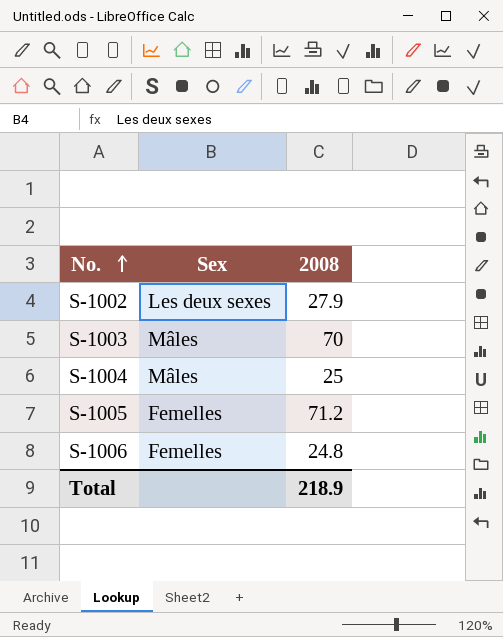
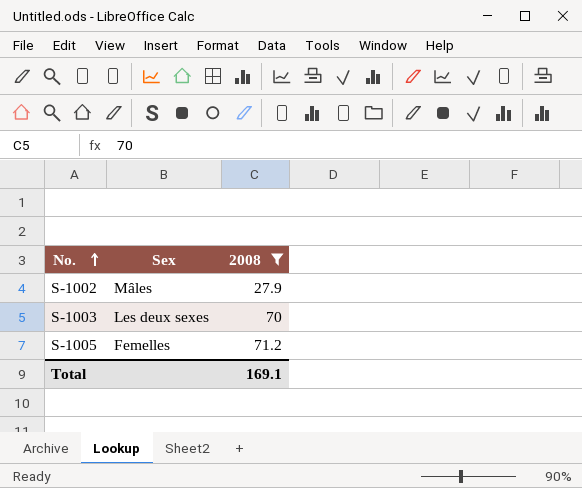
filter: none -> 2008 >= 27.9
S-1002 | Sex: Les deux sexes -> Mâles
S-1003 | Sex: Mâles -> Les deux sexes
Total | 2008: 218.9 -> 169.1

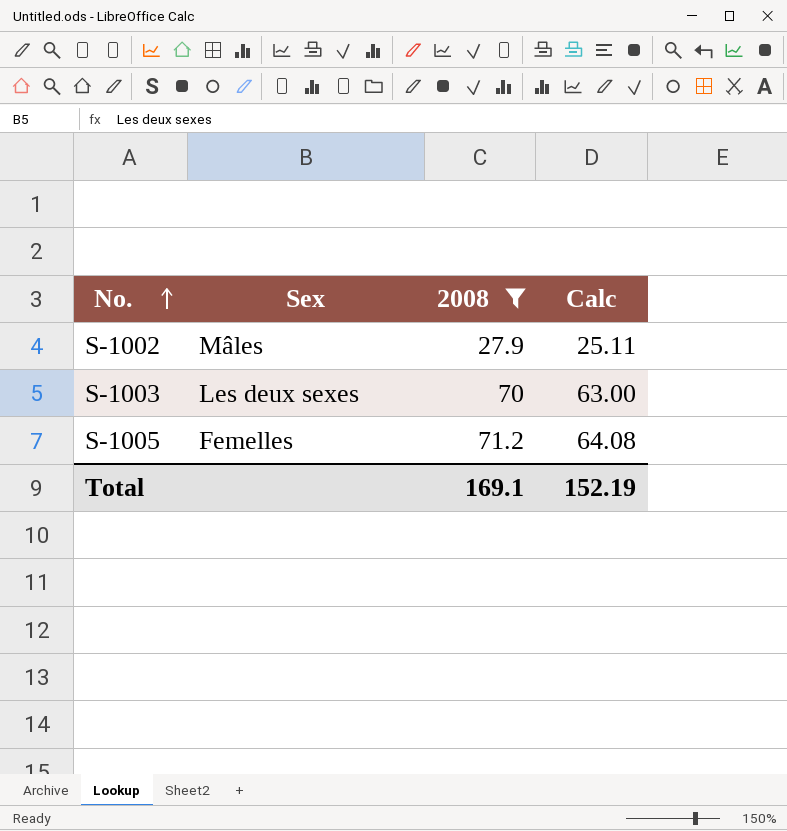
column Calc | formula: none -> [2008] * 0.9

